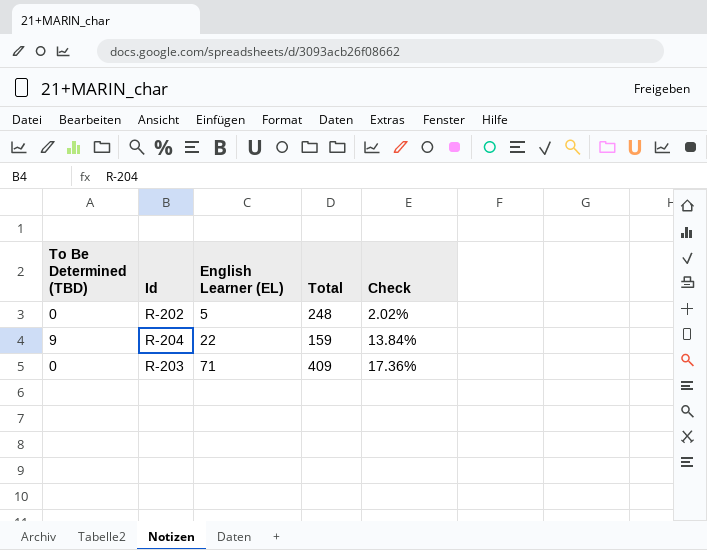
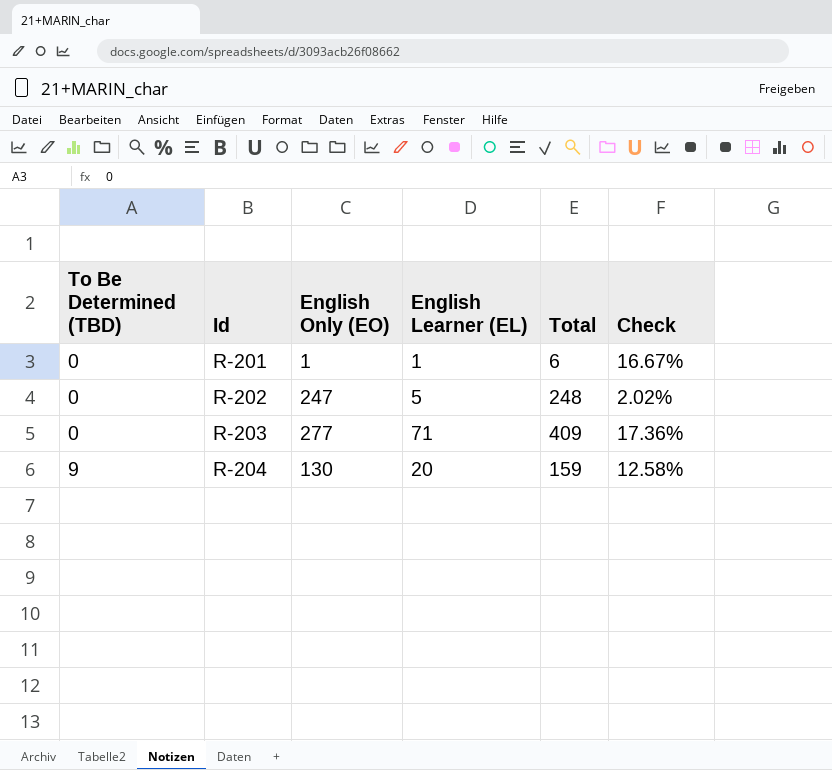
row order: English Learner (EL) ascending -> To Be Determined (TBD) ascending
column English Only (EO) | position: none -> 3
row R-201: none -> 0 | 1 | 1 | 6 | 16.67%
R-204 | English Learner (EL): 22 -> 20
R-204 | Check: 13.84% -> 12.58%

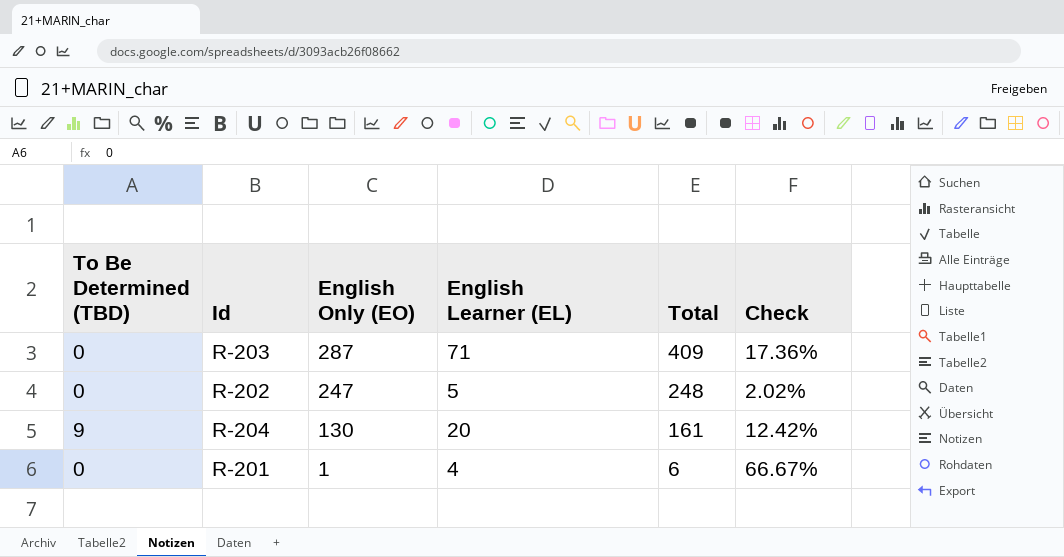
row order: To Be Determined (TBD) ascending -> English Only (EO) descending
R-203 | English Only (EO): 277 -> 287
R-204 | Total: 159 -> 161
R-204 | Check: 12.58% -> 12.42%
R-201 | English Learner (EL): 1 -> 4
R-201 | Check: 16.67% -> 66.67%

